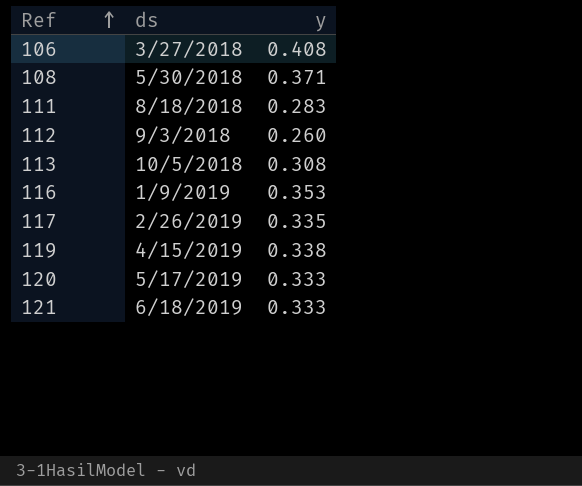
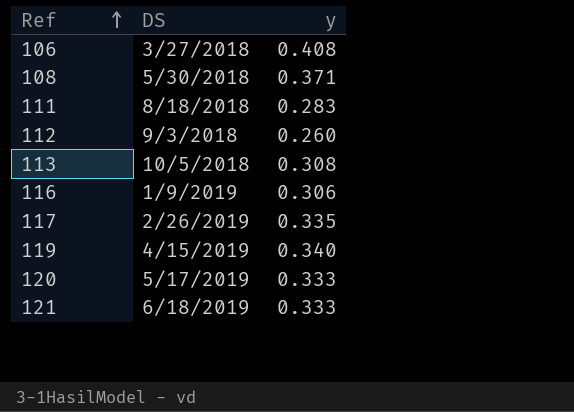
column name: ds -> DS
116 | y: 0.353 -> 0.306
119 | y: 0.338 -> 0.340

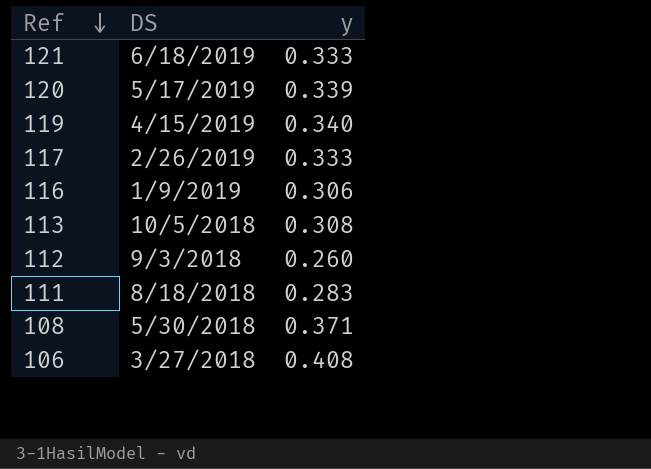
row order: Ref ascending -> Ref descending
120 | y: 0.333 -> 0.339
117 | y: 0.335 -> 0.333

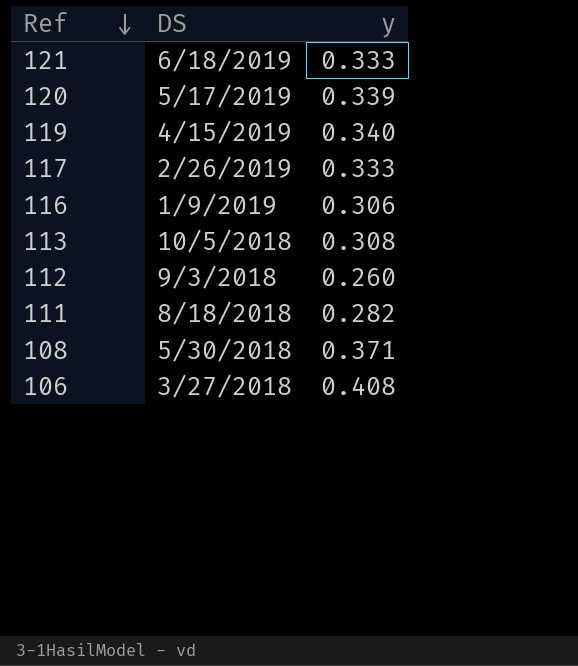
111 | y: 0.283 -> 0.282

